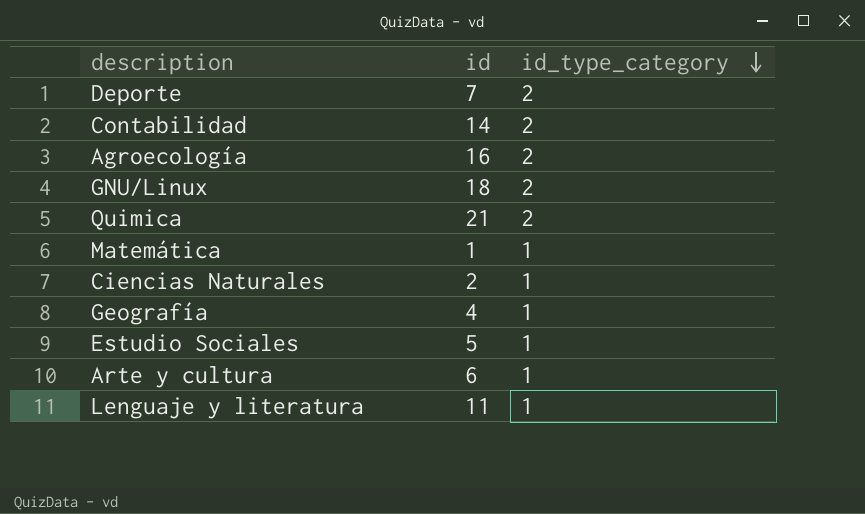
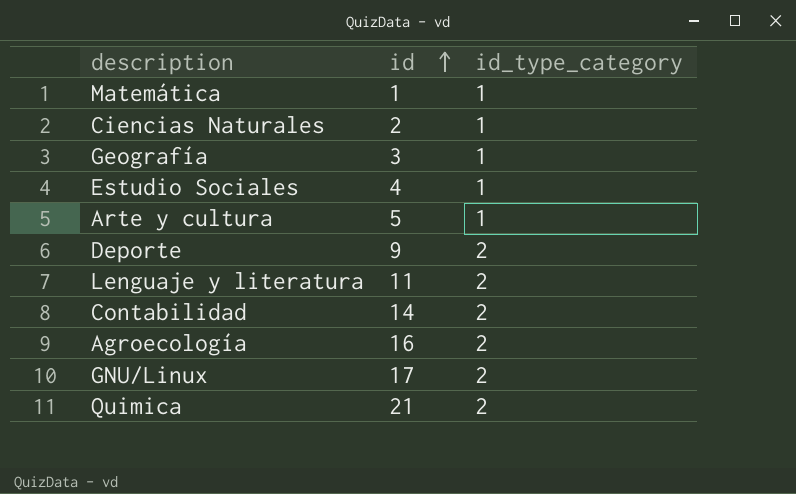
row order: id_type_category descending -> id ascending
Geografía | id: 4 -> 3
Estudio Sociales | id: 5 -> 4
Arte y cultura | id: 6 -> 5
Deporte | id: 7 -> 9
Lenguaje y literatura | id_type_category: 1 -> 2
GNU/Linux | id: 18 -> 17

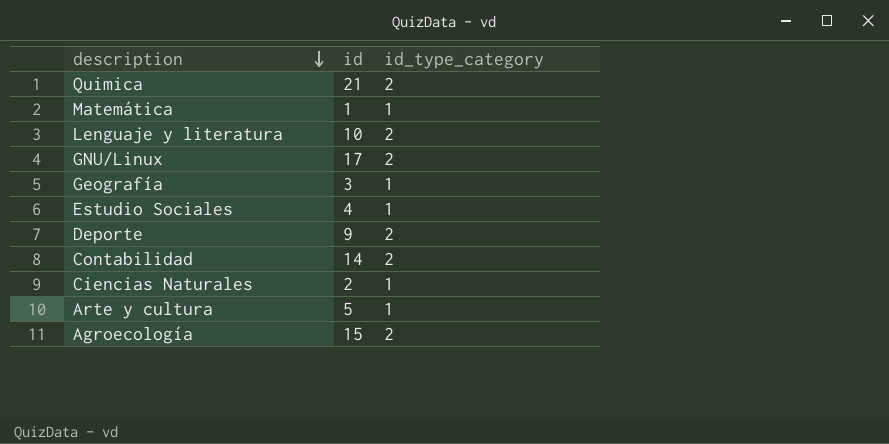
row order: id ascending -> description descending
Lenguaje y literatura | id: 11 -> 10
Agroecología | id: 16 -> 15

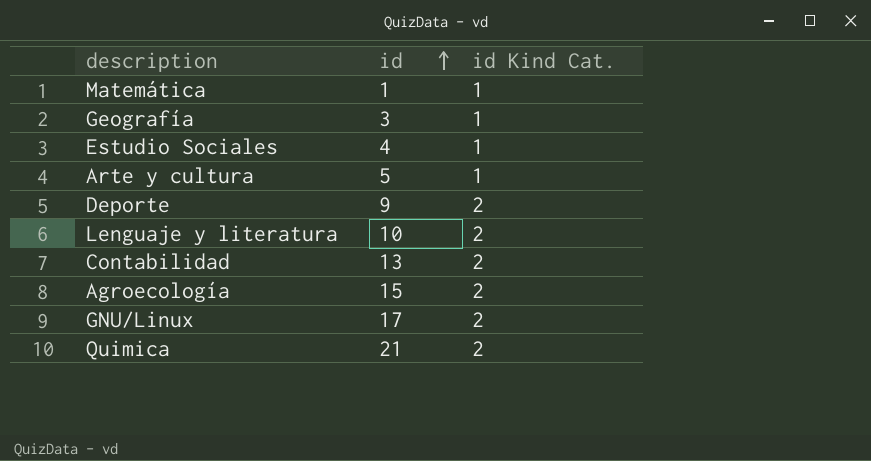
row order: description descending -> id ascending
column name: id_type_category -> id Kind Cat.
row Ciencias Naturales: 2 | 1 -> none
Contabilidad | id: 14 -> 13

